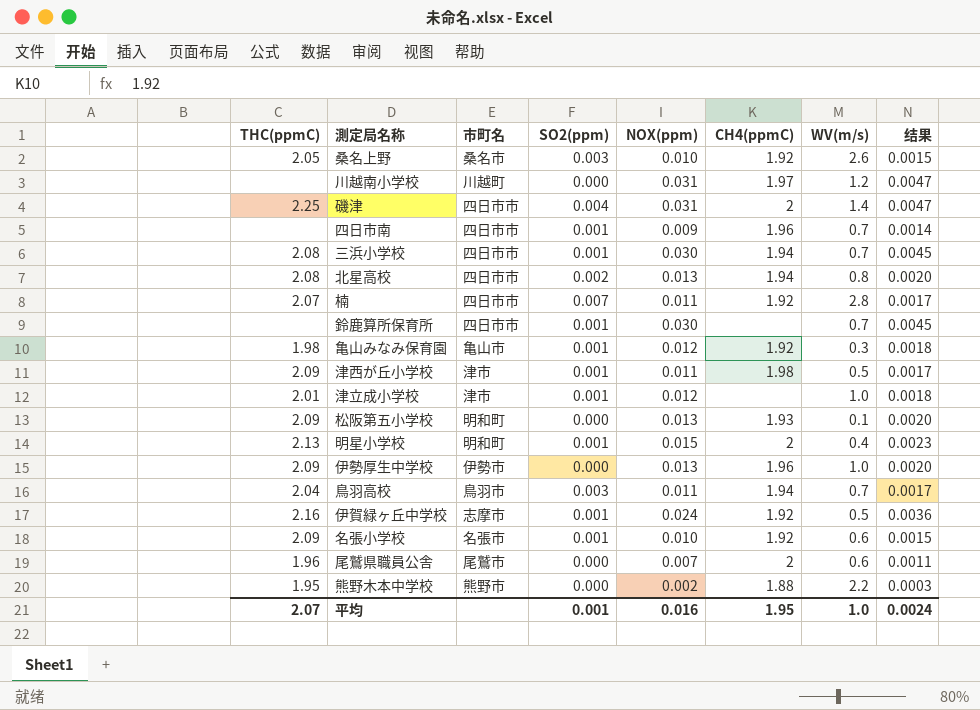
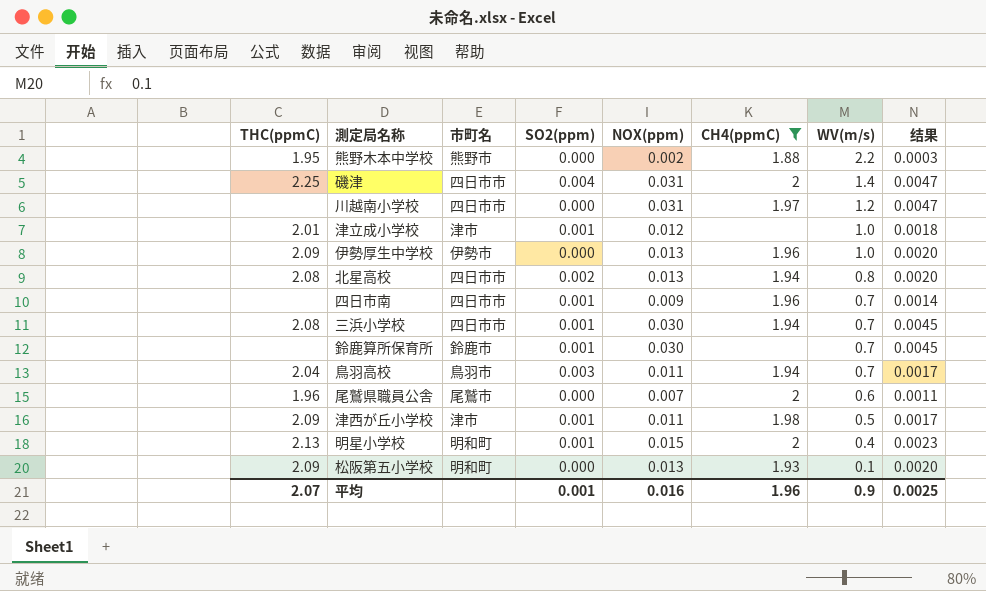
filter: none -> CH4(ppmC) != 1.92
row order: none -> WV(m/s) descending
川越南小学校 | 市町名: 川越町 -> 四日市市
鈴鹿算所保育所 | 市町名: 四日市市 -> 鈴鹿市
平均 | CH4(ppmC): 1.95 -> 1.96
平均 | WV(m/s): 1.0 -> 0.9
平均 | 结果: 0.0024 -> 0.0025

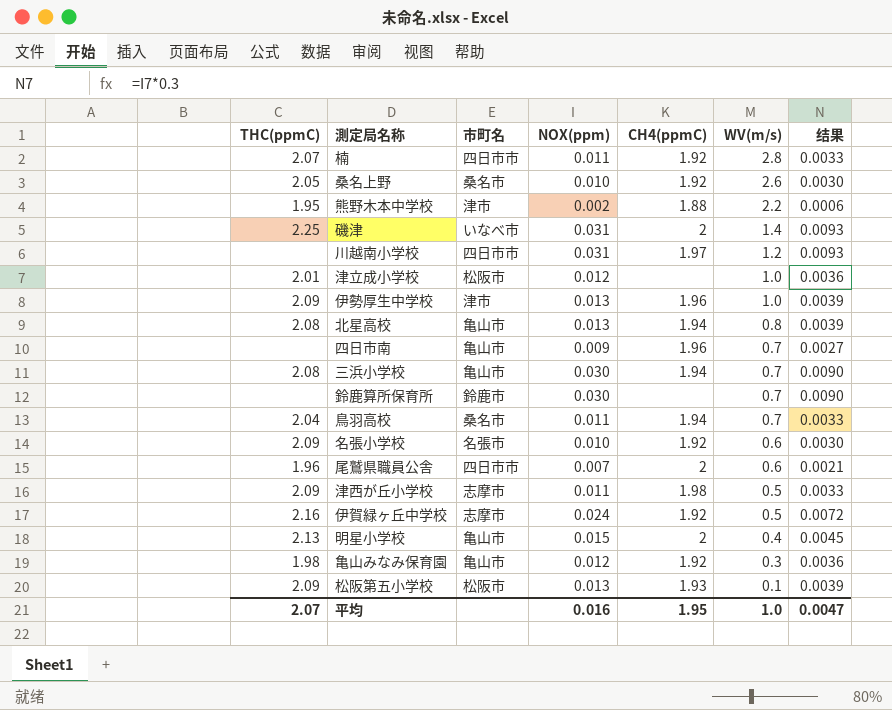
filter: CH4(ppmC) != 1.92 -> none
column SO2(ppm) | position: 4 -> none
column 结果 | formula: [NOX(ppm)] * 0.15 -> [NOX(ppm)] * 0.3
熊野木本中学校 | 市町名: 熊野市 -> 津市
磯津 | 市町名: 四日市市 -> いなべ市
津立成小学校 | 市町名: 津市 -> 松阪市
伊勢厚生中学校 | 市町名: 伊勢市 -> 津市
北星高校 | 市町名: 四日市市 -> 亀山市
四日市南 | 市町名: 四日市市 -> 亀山市
三浜小学校 | 市町名: 四日市市 -> 亀山市
鳥羽高校 | 市町名: 鳥羽市 -> 桑名市
尾鷲県職員公舎 | 市町名: 尾鷲市 -> 四日市市
津西が丘小学校 | 市町名: 津市 -> 志摩市
明星小学校 | 市町名: 明和町 -> 亀山市
松阪第五小学校 | 市町名: 明和町 -> 松阪市
平均 | CH4(ppmC): 1.96 -> 1.95
平均 | WV(m/s): 0.9 -> 1.0
平均 | 结果: 0.0025 -> 0.0047

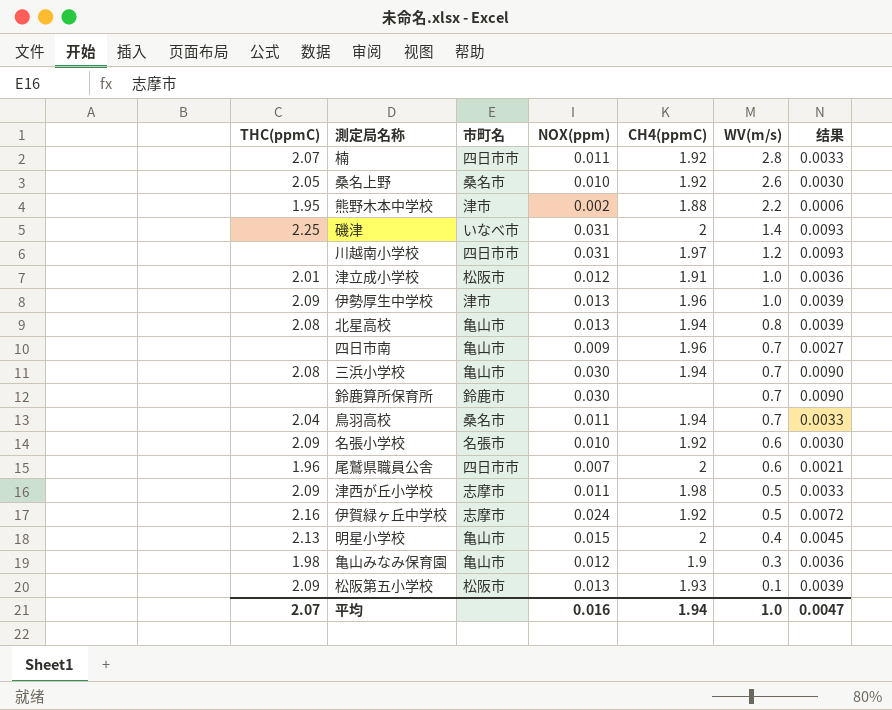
津立成小学校 | CH4(ppmC): none -> 1.91
亀山みなみ保育園 | CH4(ppmC): 1.92 -> 1.9
平均 | CH4(ppmC): 1.95 -> 1.94

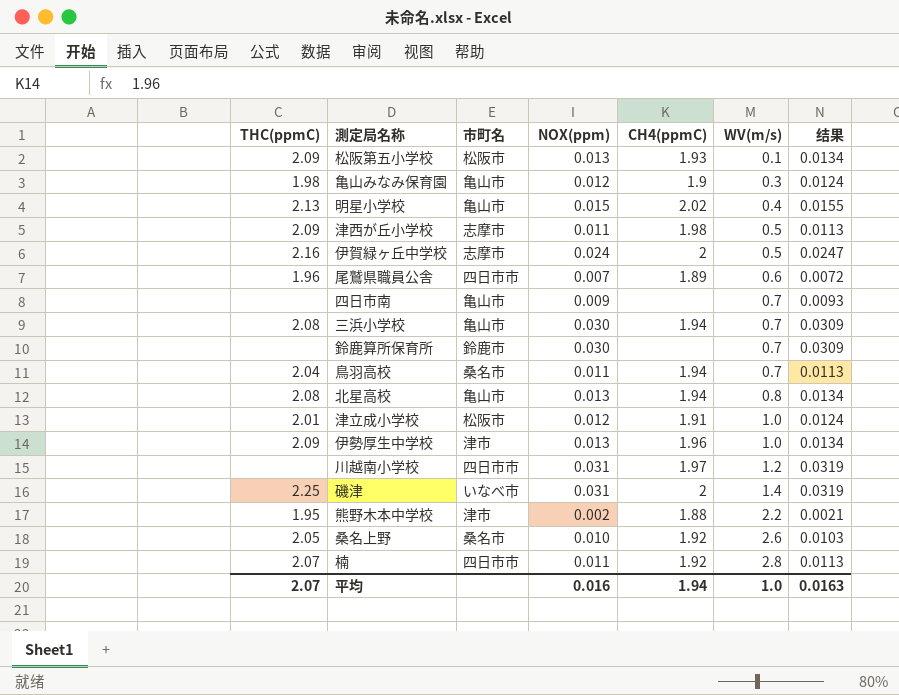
row order: WV(m/s) descending -> WV(m/s) ascending
column 结果 | formula: [NOX(ppm)] * 0.3 -> [NOX(ppm)] * 1.03
row 名張小学校: 2.09 | 名張市 | 0.010 | 1.92 | 0.6 | 0.0030 -> none
明星小学校 | CH4(ppmC): 2 -> 2.02
伊賀緑ヶ丘中学校 | CH4(ppmC): 1.92 -> 2
尾鷲県職員公舎 | CH4(ppmC): 2 -> 1.89
四日市南 | CH4(ppmC): 1.96 -> none
平均 | 结果: 0.0047 -> 0.0163

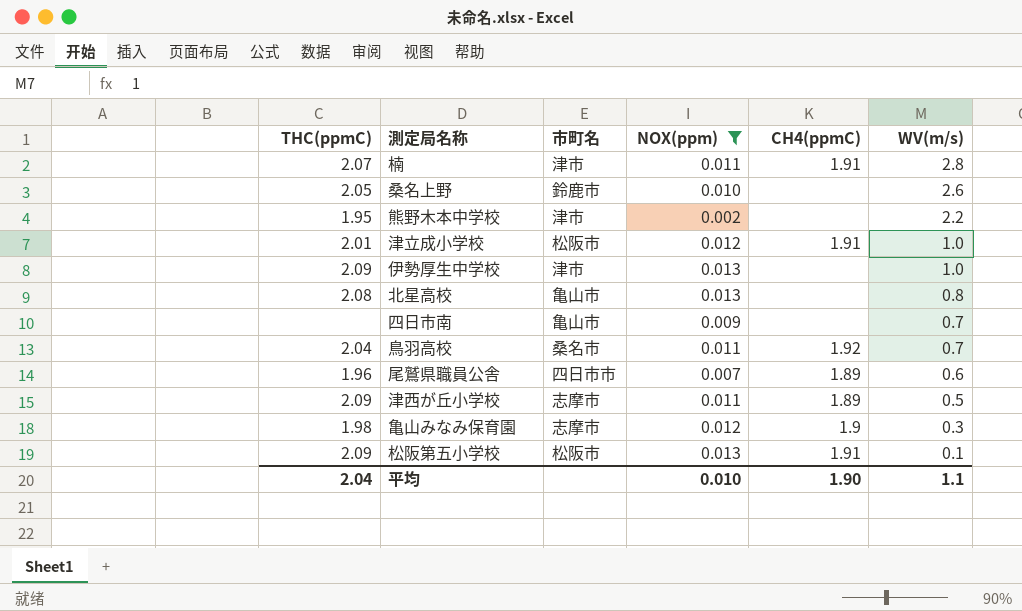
filter: none -> NOX(ppm) <= 0.013
row order: WV(m/s) ascending -> WV(m/s) descending
column 结果 | formula: [NOX(ppm)] * 1.03 -> none
楠 | 市町名: 四日市市 -> 津市
楠 | CH4(ppmC): 1.92 -> 1.91
桑名上野 | 市町名: 桑名市 -> 鈴鹿市
桑名上野 | CH4(ppmC): 1.92 -> none
熊野木本中学校 | CH4(ppmC): 1.88 -> none
伊勢厚生中学校 | CH4(ppmC): 1.96 -> none
北星高校 | CH4(ppmC): 1.94 -> none
鳥羽高校 | CH4(ppmC): 1.94 -> 1.92
津西が丘小学校 | CH4(ppmC): 1.98 -> 1.89
亀山みなみ保育園 | 市町名: 亀山市 -> 志摩市
松阪第五小学校 | CH4(ppmC): 1.93 -> 1.91
平均 | THC(ppmC): 2.07 -> 2.04
平均 | NOX(ppm): 0.016 -> 0.010
平均 | CH4(ppmC): 1.94 -> 1.90
平均 | WV(m/s): 1.0 -> 1.1

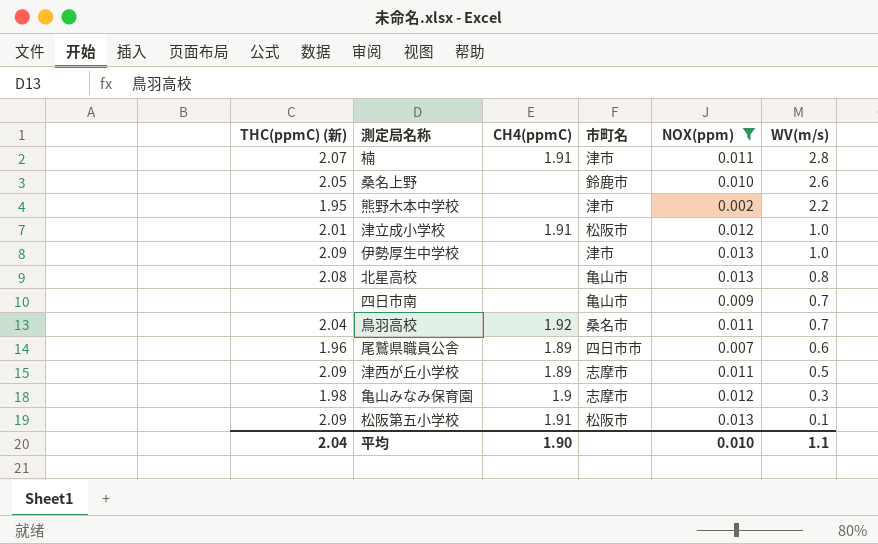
column name: THC(ppmC) -> THC(ppmC) (新)
column CH4(ppmC) | position: 5 -> 3

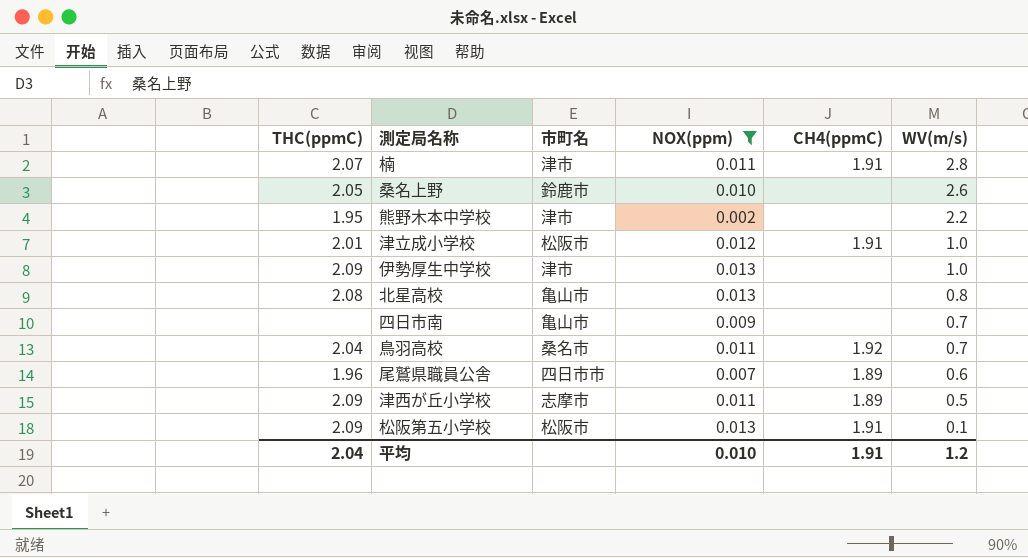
column name: THC(ppmC) (新) -> THC(ppmC)
column CH4(ppmC) | position: 3 -> 5
row 亀山みなみ保育園: 1.98 | 1.9 | 志摩市 | 0.012 | 0.3 -> none
平均 | CH4(ppmC): 1.90 -> 1.91
平均 | WV(m/s): 1.1 -> 1.2

